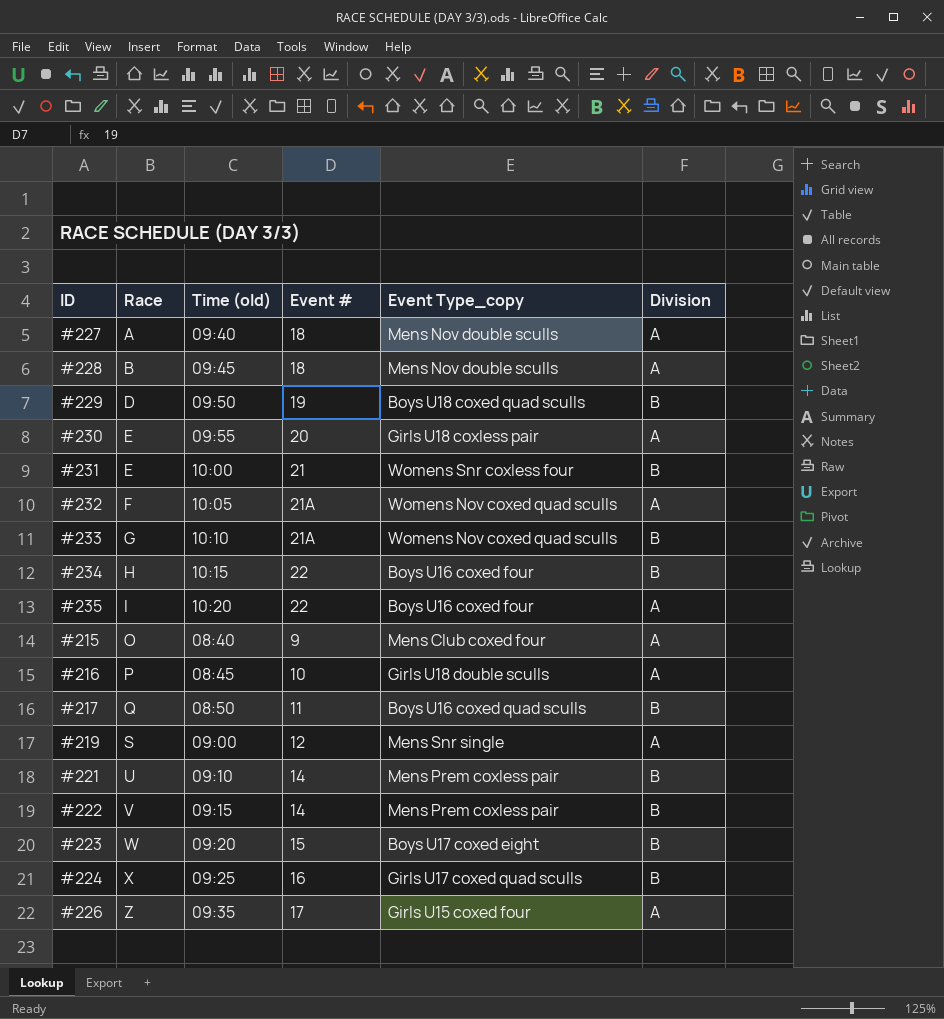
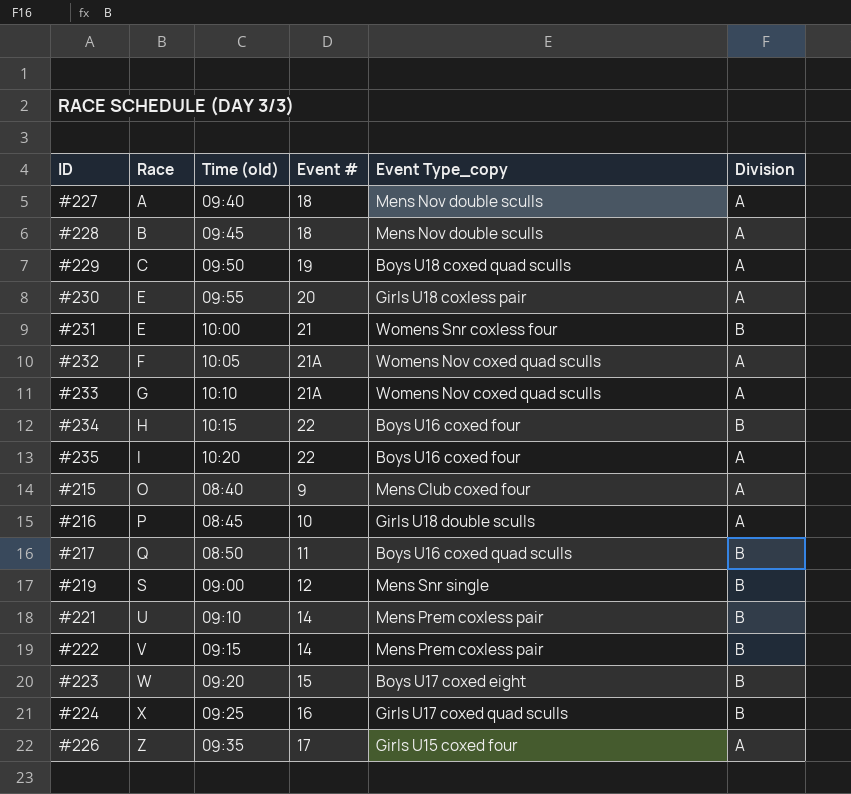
#229 | Race: D -> C
#229 | Division: B -> A
#233 | Division: B -> A
#219 | Division: A -> B

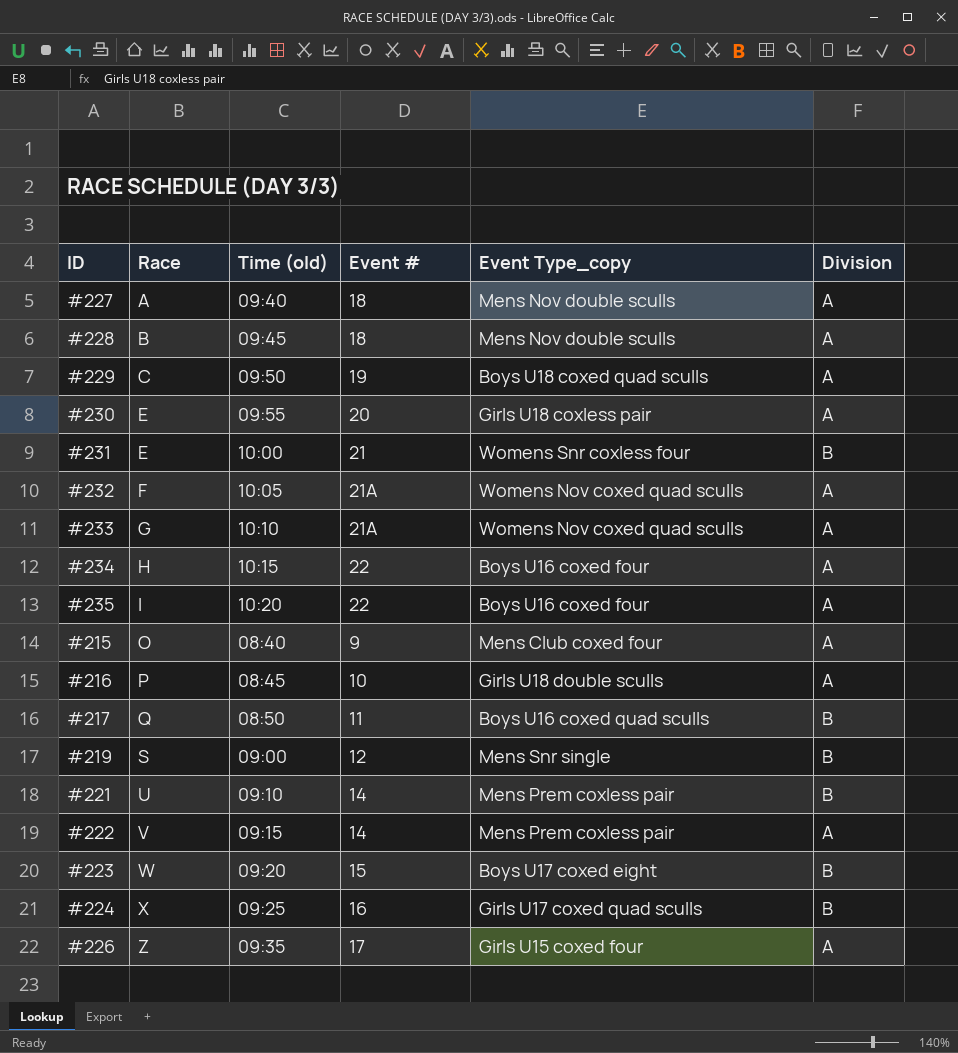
#234 | Division: B -> A
#222 | Division: B -> A

